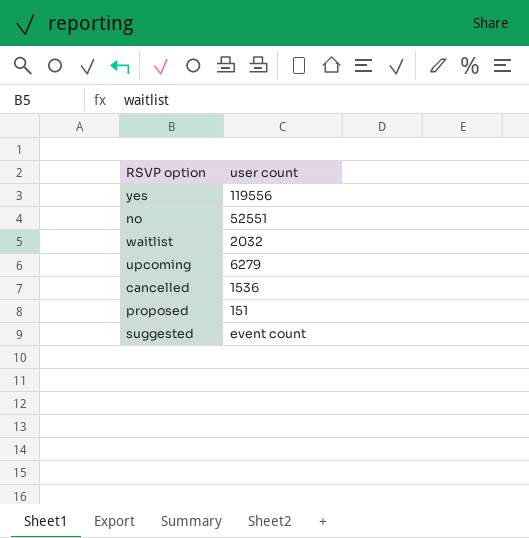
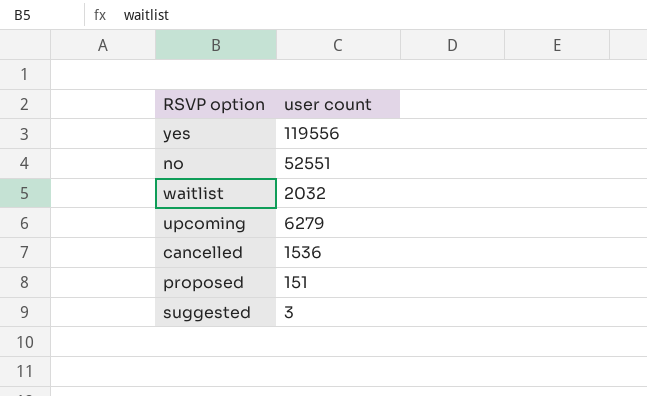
suggested | user count: event count -> 3

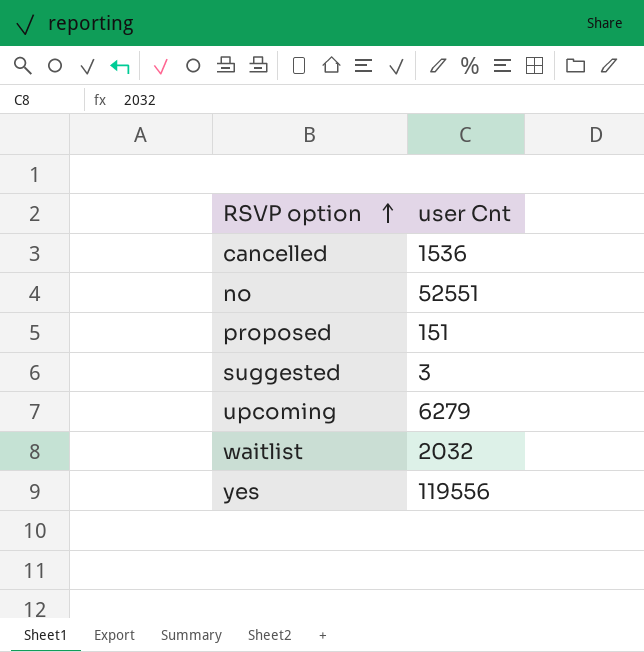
row order: none -> RSVP option ascending
column name: user count -> user Cnt

